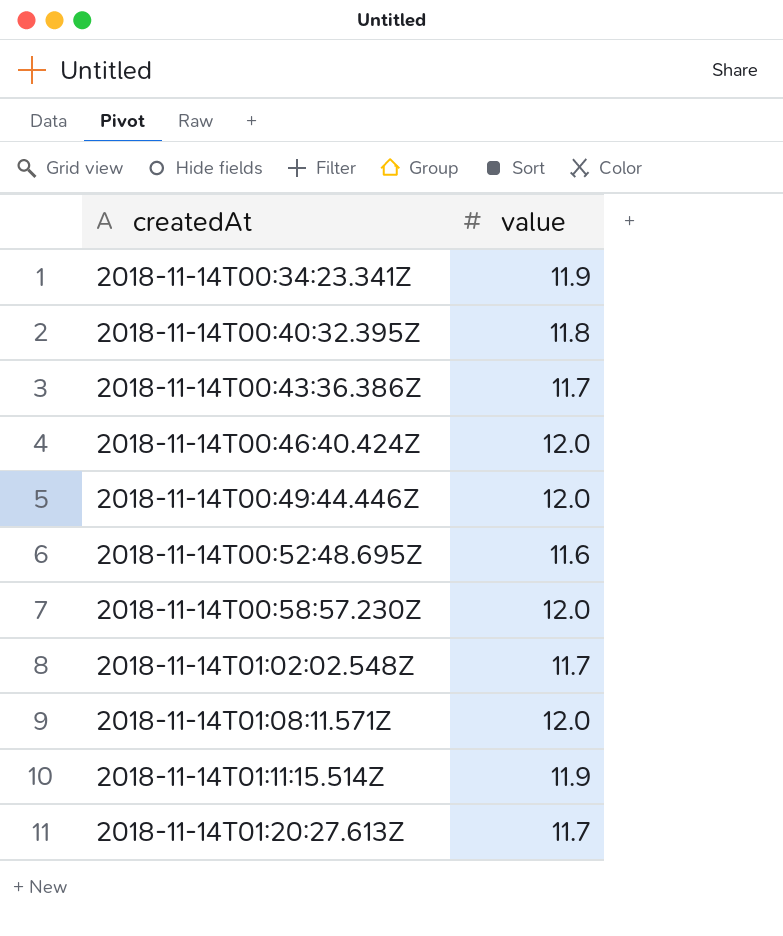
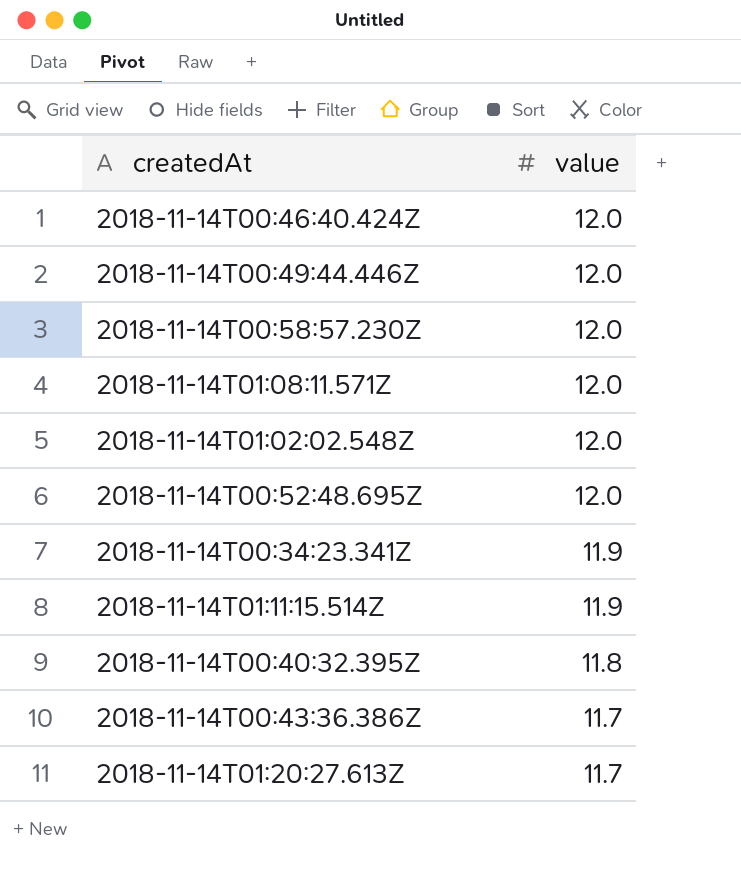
row order: createdAt ascending -> value descending
2018-11-14T01:02:02.548Z | value: 11.7 -> 12.0
2018-11-14T00:52:48.695Z | value: 11.6 -> 12.0

